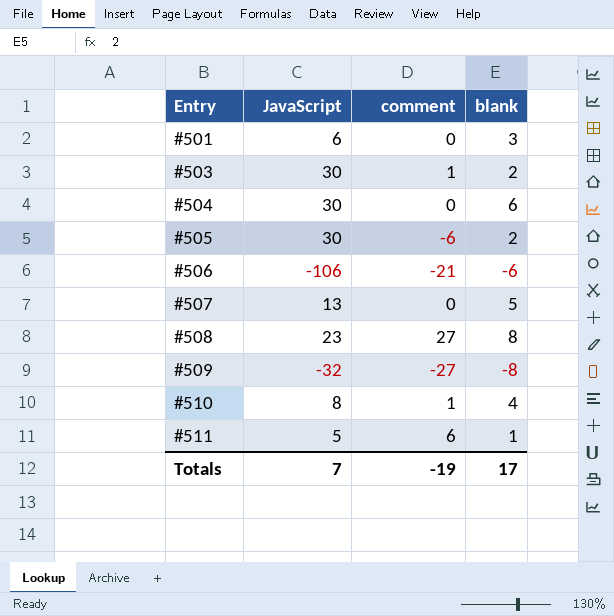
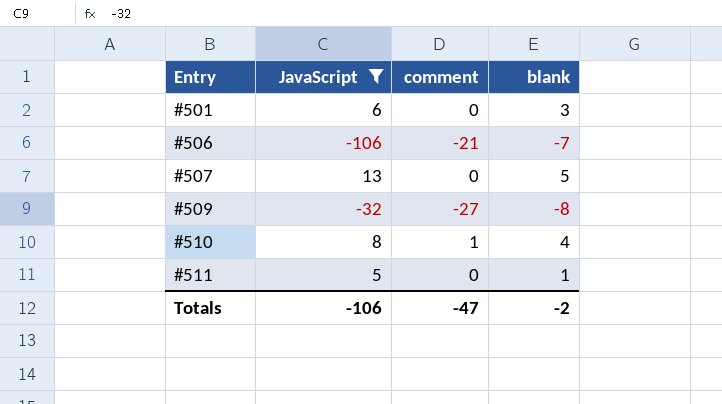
filter: none -> JavaScript <= 13
#506 | blank: -6 -> -7
#511 | comment: 6 -> 0
Totals | JavaScript: 7 -> -106
Totals | comment: -19 -> -47
Totals | blank: 17 -> -2

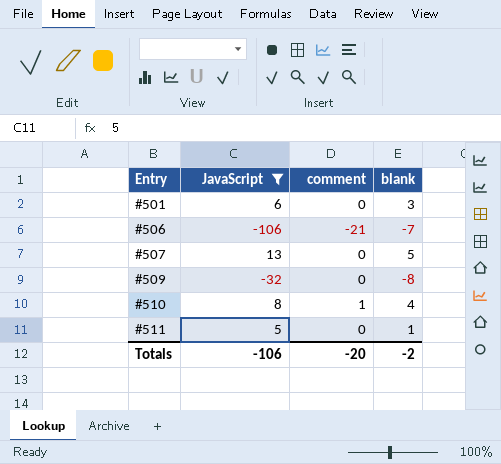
#509 | comment: -27 -> 0
Totals | comment: -47 -> -20

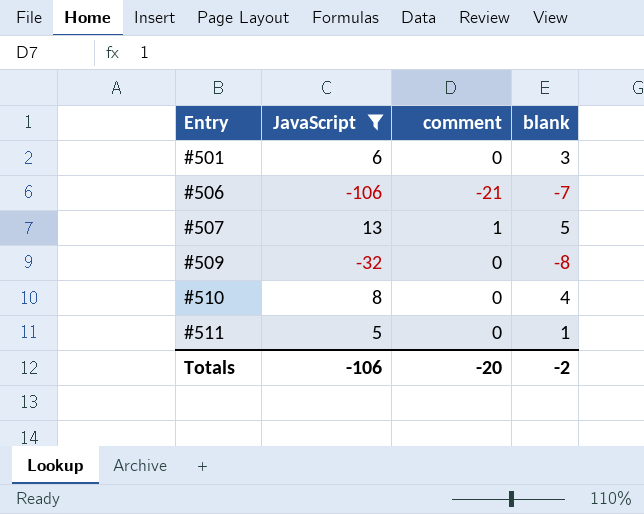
#507 | comment: 0 -> 1
#510 | comment: 1 -> 0

